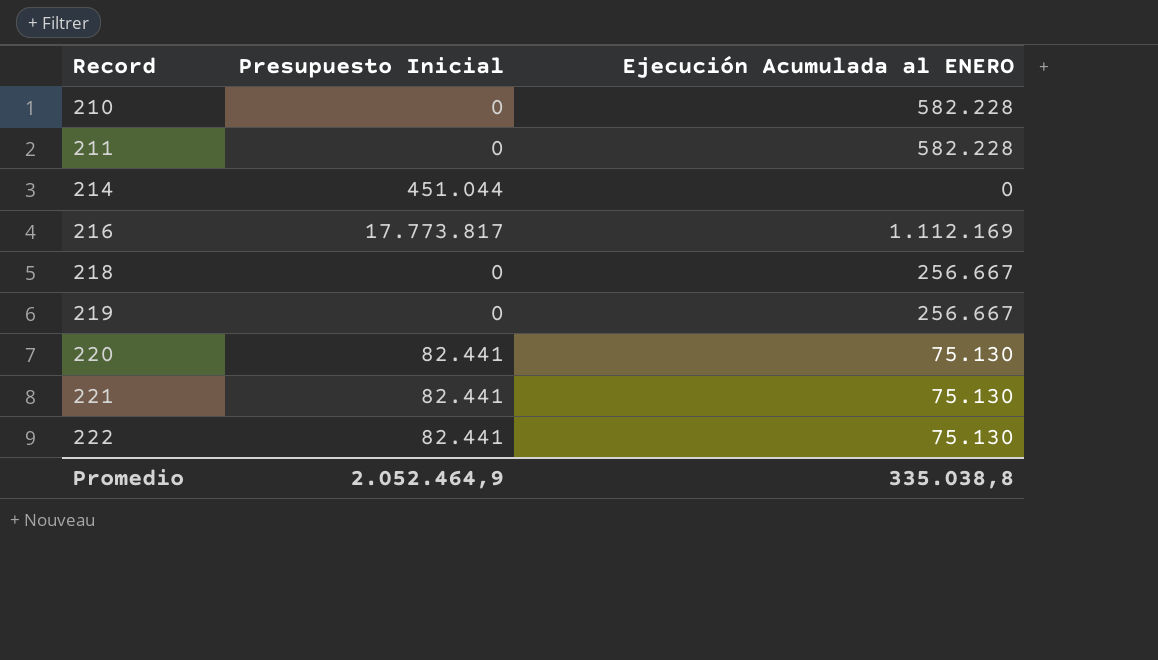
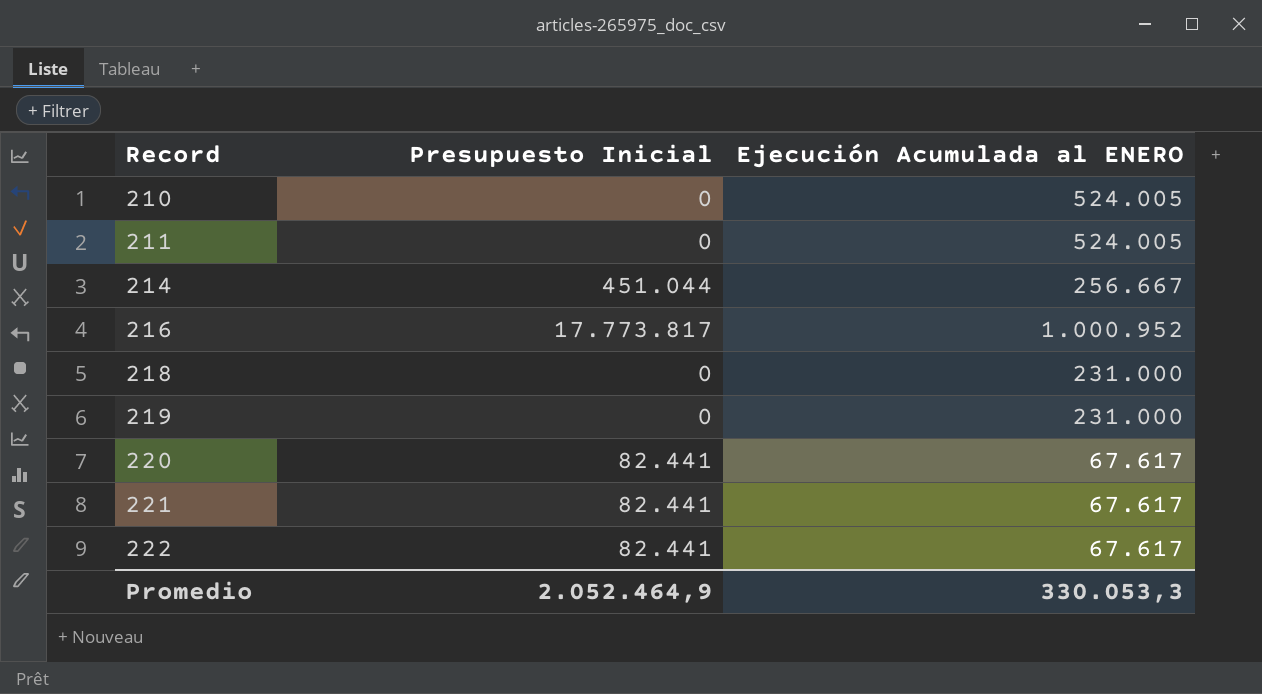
210 | Ejecución Acumulada al ENERO: 582.228 -> 524.005
211 | Ejecución Acumulada al ENERO: 582.228 -> 524.005
214 | Ejecución Acumulada al ENERO: 0 -> 256.667
216 | Ejecución Acumulada al ENERO: 1.112.169 -> 1.000.952
218 | Ejecución Acumulada al ENERO: 256.667 -> 231.000
219 | Ejecución Acumulada al ENERO: 256.667 -> 231.000
220 | Ejecución Acumulada al ENERO: 75.130 -> 67.617
221 | Ejecución Acumulada al ENERO: 75.130 -> 67.617
222 | Ejecución Acumulada al ENERO: 75.130 -> 67.617
Promedio | Ejecución Acumulada al ENERO: 335.038,8 -> 330.053,3

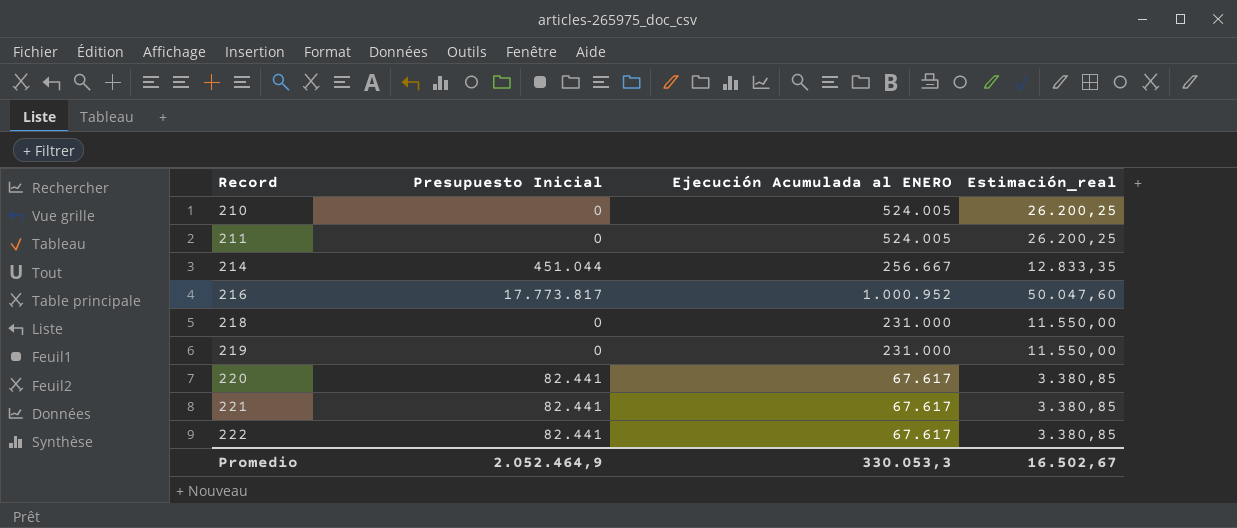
column Estimación_real | formula: none -> [Ejecución Acumulada al ENERO] * 0,05

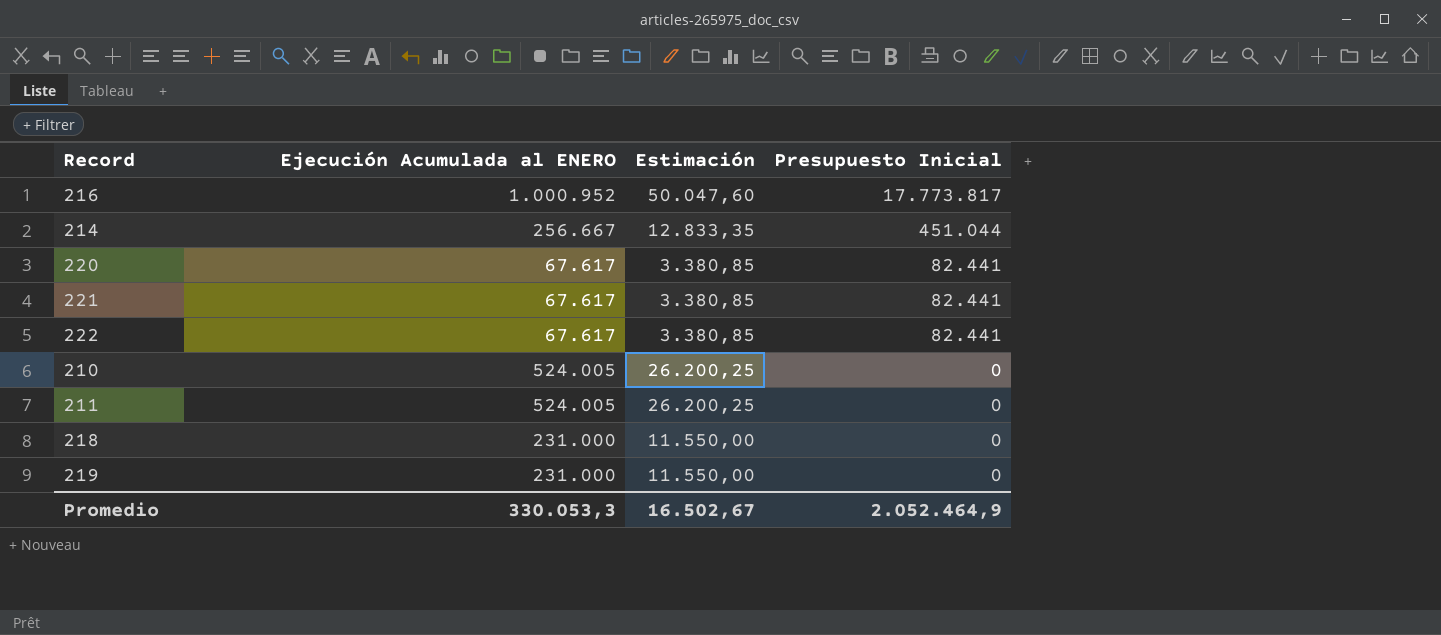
row order: Record ascending -> Presupuesto Inicial descending
column name: Estimación_real -> Estimación
column Presupuesto Inicial | position: 2 -> 4

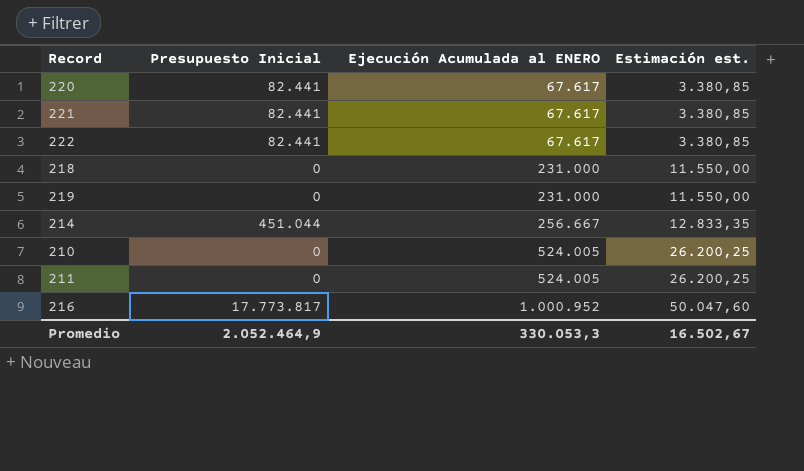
row order: Presupuesto Inicial descending -> Ejecución Acumulada al ENERO ascending
column Presupuesto Inicial | position: 4 -> 2
column name: Estimación -> Estimación est.

